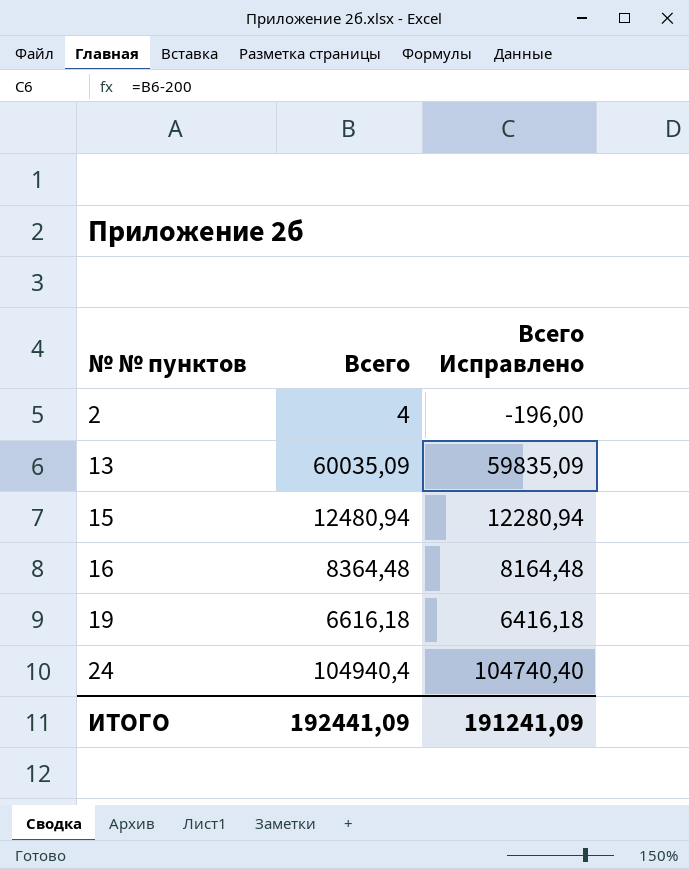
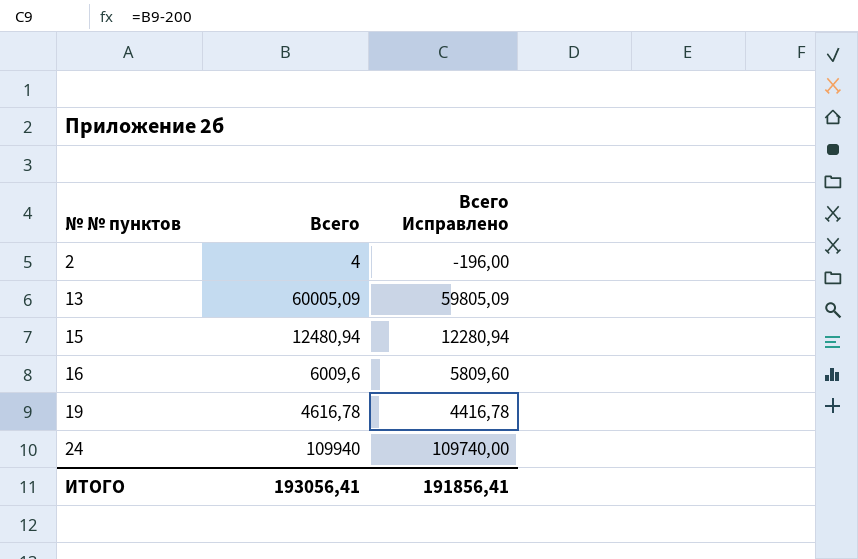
13 | Всего: 60035,09 -> 60005,09
13 | Всего Исправлено: 59835,09 -> 59805,09
16 | Всего: 8364,48 -> 6009,6
16 | Всего Исправлено: 8164,48 -> 5809,60
19 | Всего: 6616,18 -> 4616,78
19 | Всего Исправлено: 6416,18 -> 4416,78
24 | Всего: 104940,4 -> 109940
24 | Всего Исправлено: 104740,40 -> 109740,00
ИТОГО | Всего: 192441,09 -> 193056,41
ИТОГО | Всего Исправлено: 191241,09 -> 191856,41

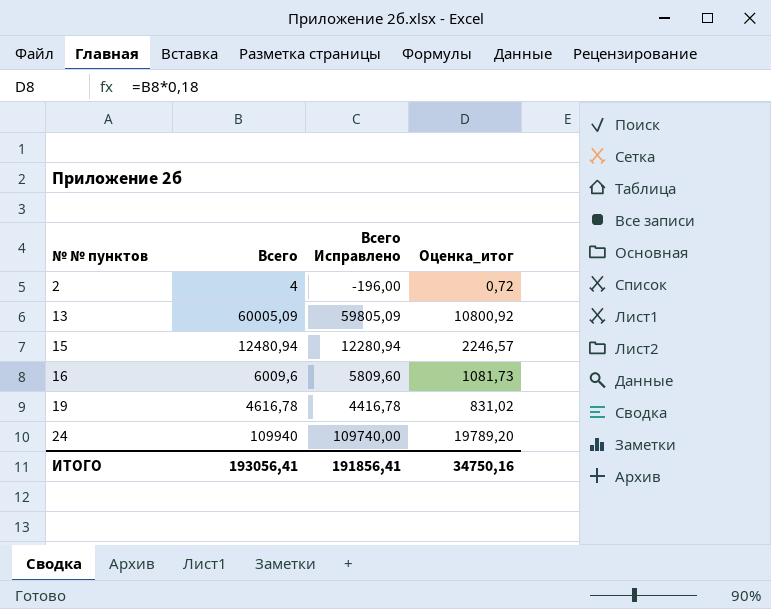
column Оценка_итог | formula: none -> [Всего] * 0,18

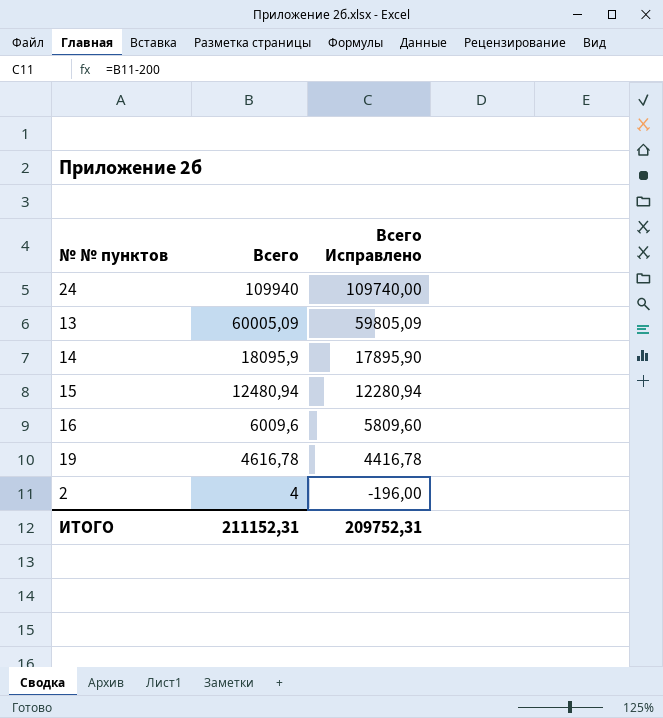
row order: № № пунктов ascending -> Всего descending
column Оценка_итог | formula: [Всего] * 0,18 -> none
row 14: none -> 18095,9 | 17895,90
ИТОГО | Всего: 193056,41 -> 211152,31
ИТОГО | Всего Исправлено: 191856,41 -> 209752,31

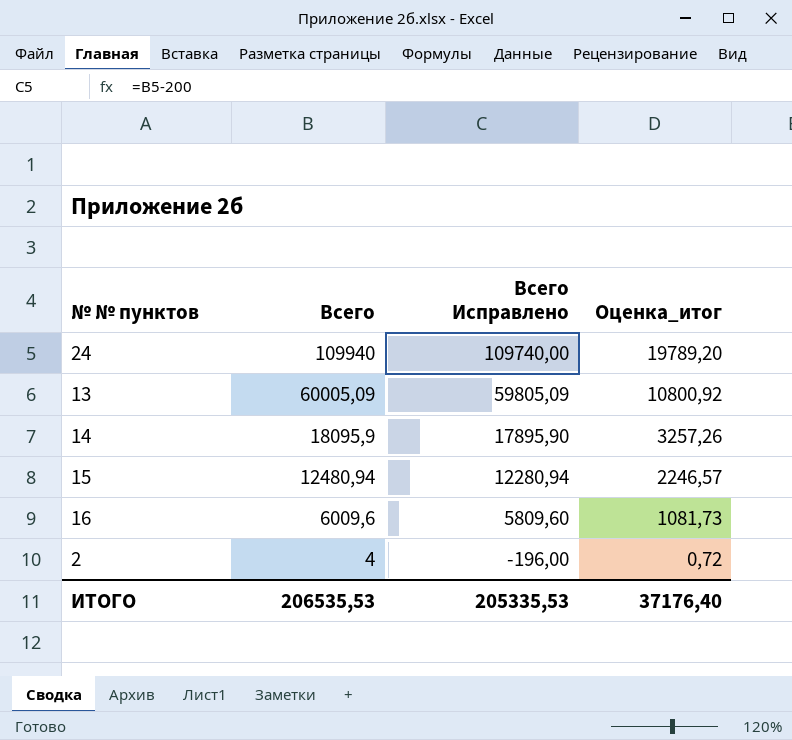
column Оценка_итог | formula: none -> [Всего] * 0,18
row 19: 4616,78 | 4416,78 -> none
ИТОГО | Всего: 211152,31 -> 206535,53
ИТОГО | Всего Исправлено: 209752,31 -> 205335,53

